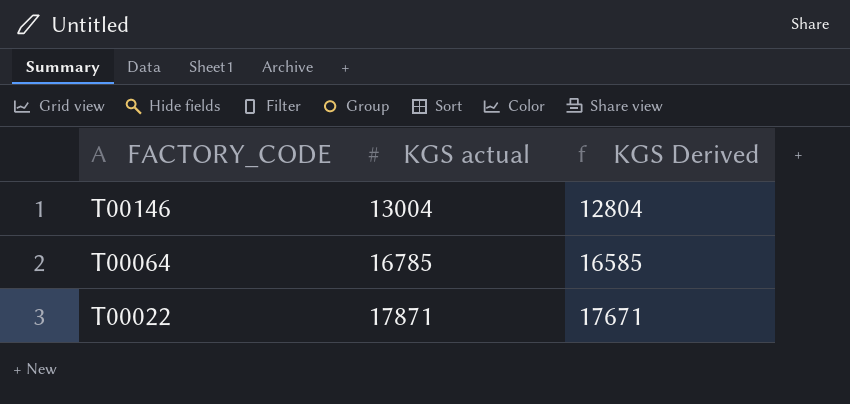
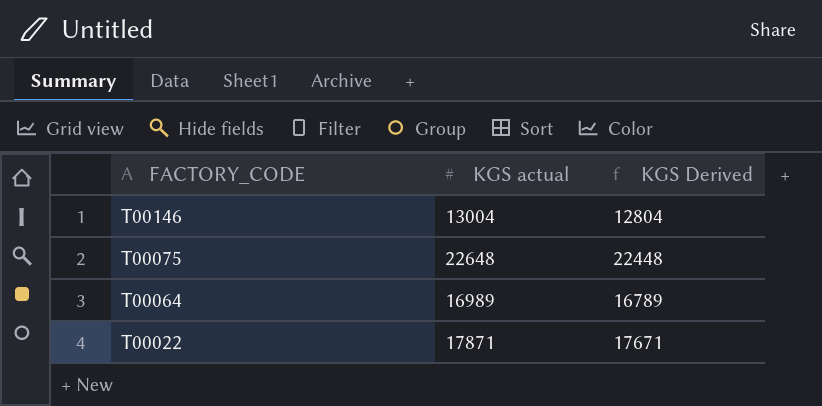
row T00075: none -> 22648 | 22448
T00064 | KGS actual: 16785 -> 16989
T00064 | KGS Derived: 16585 -> 16789

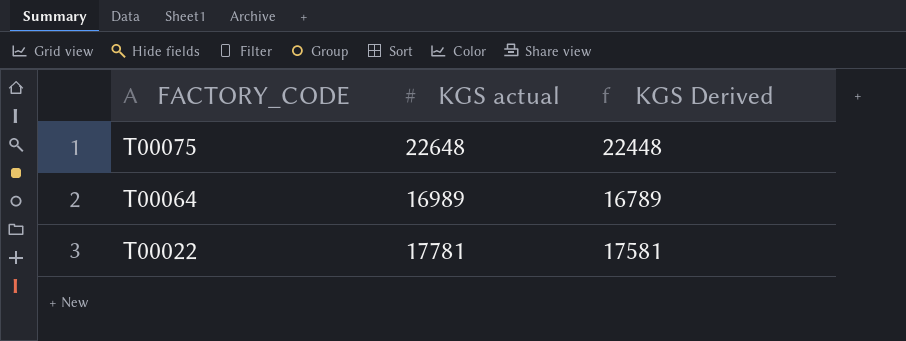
row T00146: 13004 | 12804 -> none
T00022 | KGS actual: 17871 -> 17781
T00022 | KGS Derived: 17671 -> 17581

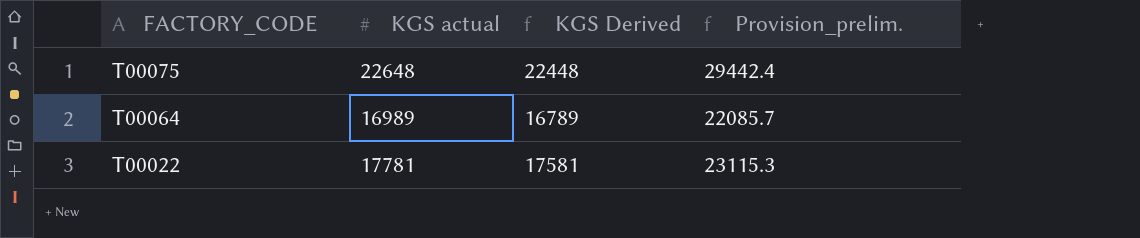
column Provision_prelim. | formula: none -> [KGS actual] * 1.3

